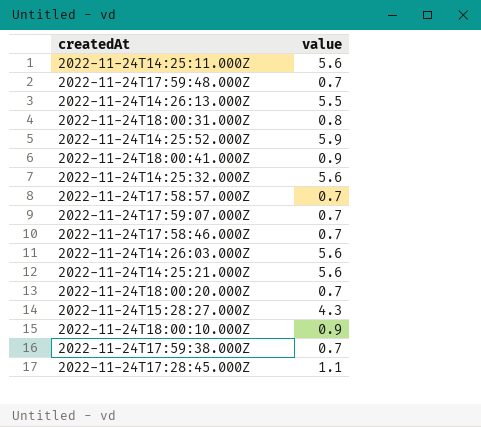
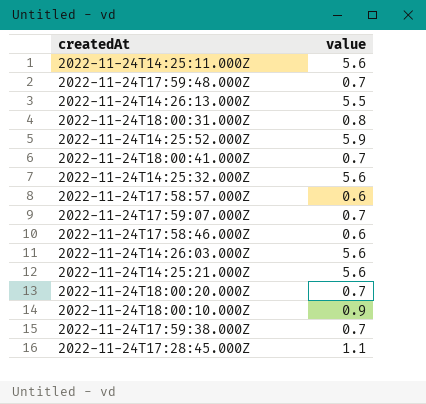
row 2022-11-24T15:28:27.000Z: 4.3 -> none
2022-11-24T18:00:41.000Z | value: 0.9 -> 0.7
2022-11-24T17:58:57.000Z | value: 0.7 -> 0.6
2022-11-24T17:58:46.000Z | value: 0.7 -> 0.6

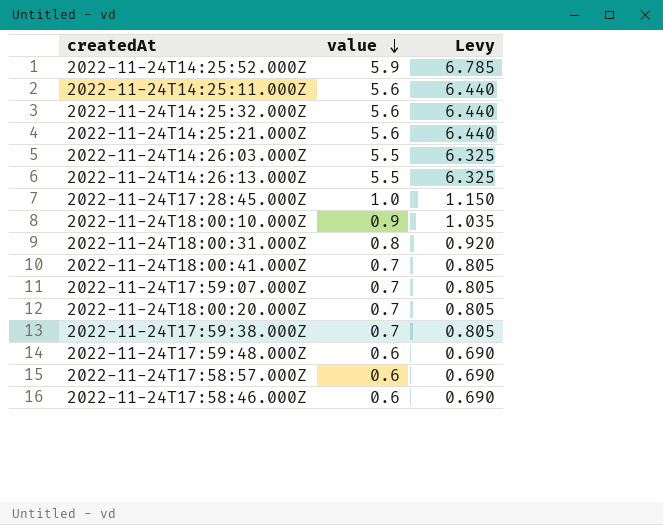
row order: none -> value descending
column Levy | formula: none -> [value] * 1.15
2022-11-24T14:26:03.000Z | value: 5.6 -> 5.5
2022-11-24T17:28:45.000Z | value: 1.1 -> 1.0
2022-11-24T17:59:48.000Z | value: 0.7 -> 0.6

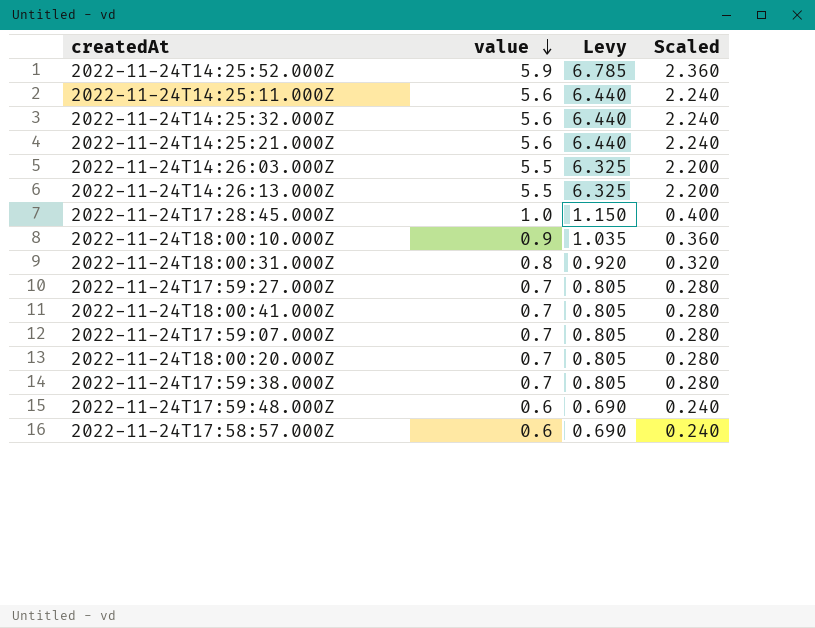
column Scaled | formula: none -> [value] * 0.4
row 2022-11-24T17:58:46.000Z: 0.6 | 0.690 -> none
row 2022-11-24T17:59:27.000Z: none -> 0.7 | 0.805 | 0.280

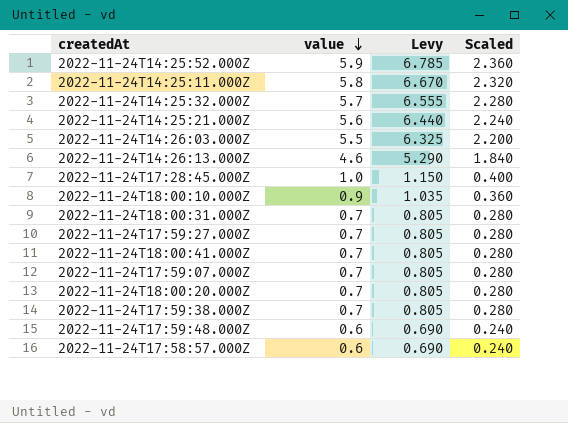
2022-11-24T14:25:11.000Z | value: 5.6 -> 5.8
2022-11-24T14:25:11.000Z | Levy: 6.440 -> 6.670
2022-11-24T14:25:11.000Z | Scaled: 2.240 -> 2.320
2022-11-24T14:25:32.000Z | value: 5.6 -> 5.7
2022-11-24T14:25:32.000Z | Levy: 6.440 -> 6.555
2022-11-24T14:25:32.000Z | Scaled: 2.240 -> 2.280
2022-11-24T14:26:13.000Z | value: 5.5 -> 4.6
2022-11-24T14:26:13.000Z | Levy: 6.325 -> 5.290
2022-11-24T14:26:13.000Z | Scaled: 2.200 -> 1.840
2022-11-24T18:00:31.000Z | value: 0.8 -> 0.7
2022-11-24T18:00:31.000Z | Levy: 0.920 -> 0.805
2022-11-24T18:00:31.000Z | Scaled: 0.320 -> 0.280

